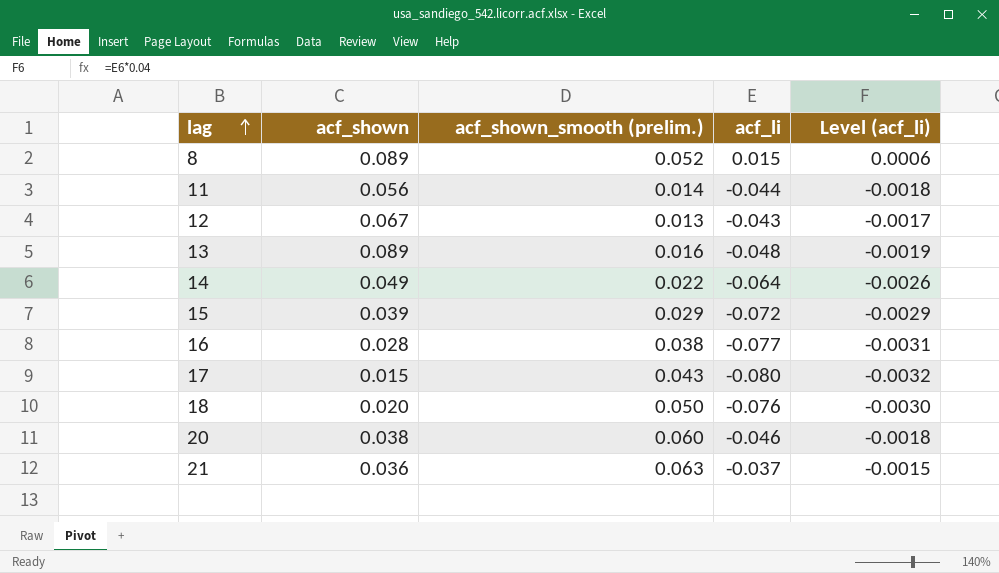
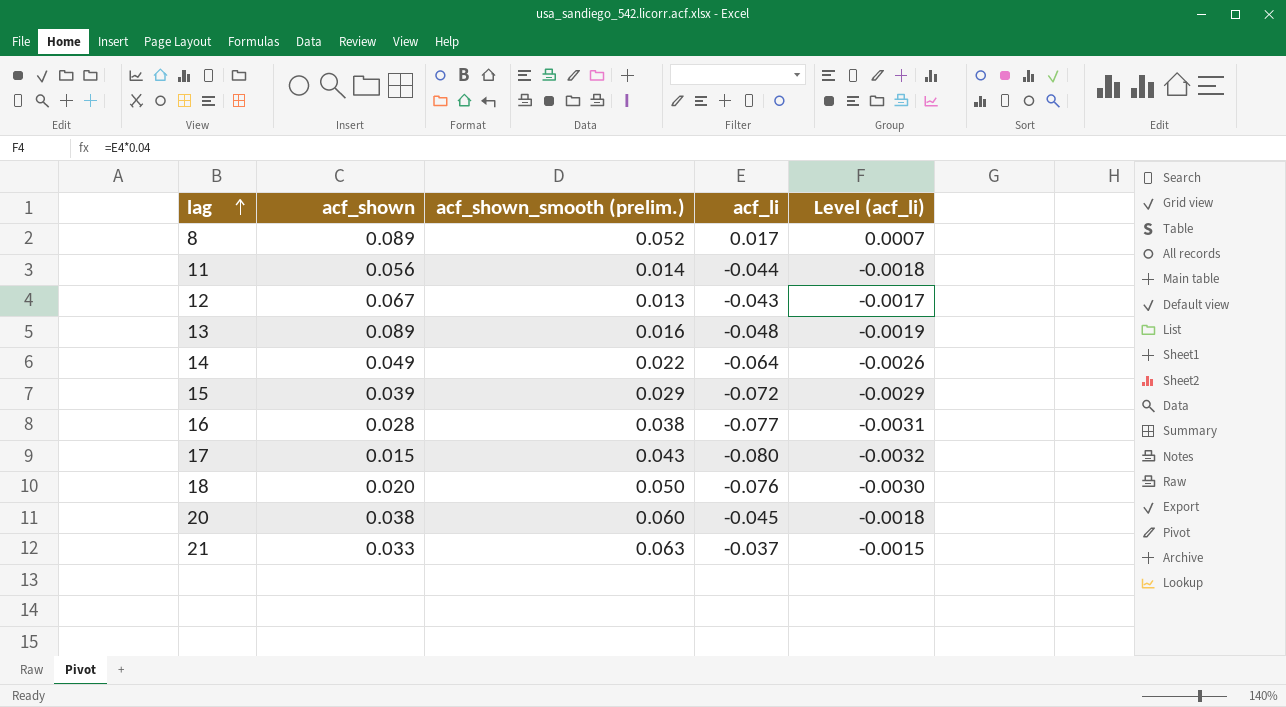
8 | acf_li: 0.015 -> 0.017
8 | Level (acf_li): 0.0006 -> 0.0007
20 | acf_li: -0.046 -> -0.045
21 | acf_shown: 0.036 -> 0.033

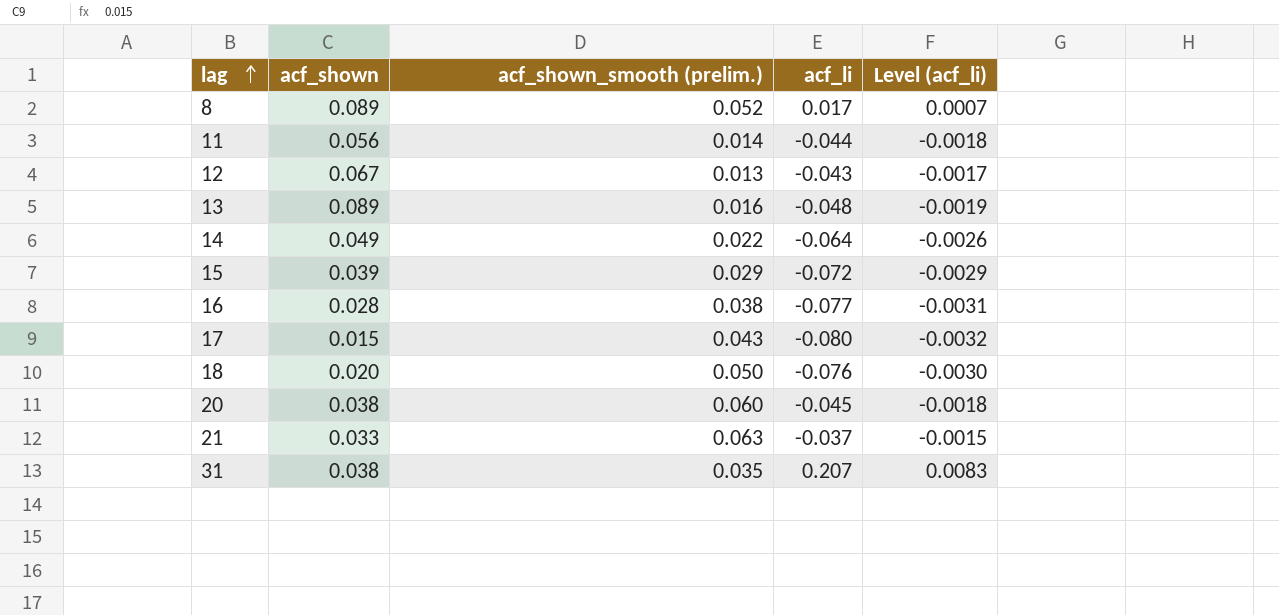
row 31: none -> 0.038 | 0.035 | 0.207 | 0.0083

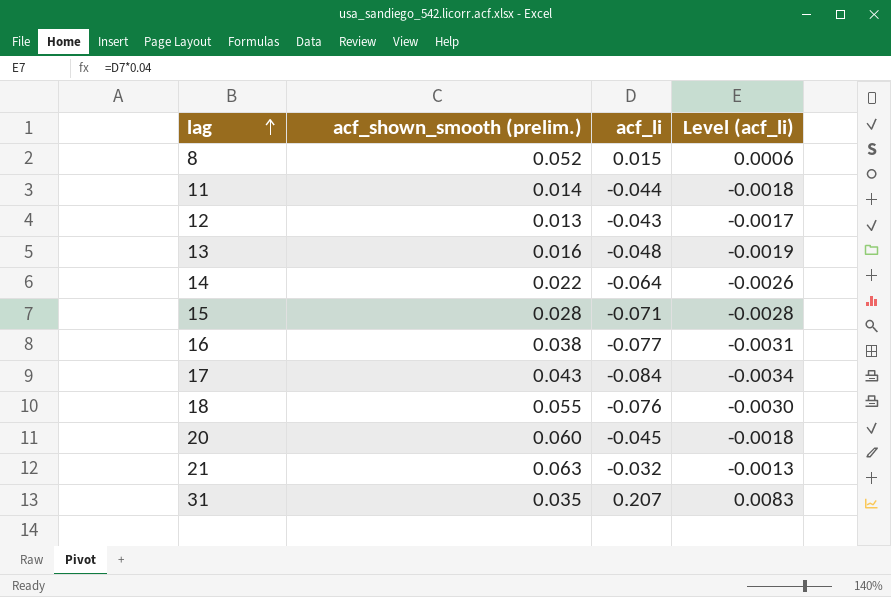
column acf_shown | position: 2 -> none
8 | acf_li: 0.017 -> 0.015
8 | Level (acf_li): 0.0007 -> 0.0006
15 | acf_shown_smooth (prelim.): 0.029 -> 0.028
15 | acf_li: -0.072 -> -0.071
15 | Level (acf_li): -0.0029 -> -0.0028
17 | acf_li: -0.080 -> -0.084
17 | Level (acf_li): -0.0032 -> -0.0034
18 | acf_shown_smooth (prelim.): 0.050 -> 0.055
21 | acf_li: -0.037 -> -0.032
21 | Level (acf_li): -0.0015 -> -0.0013

